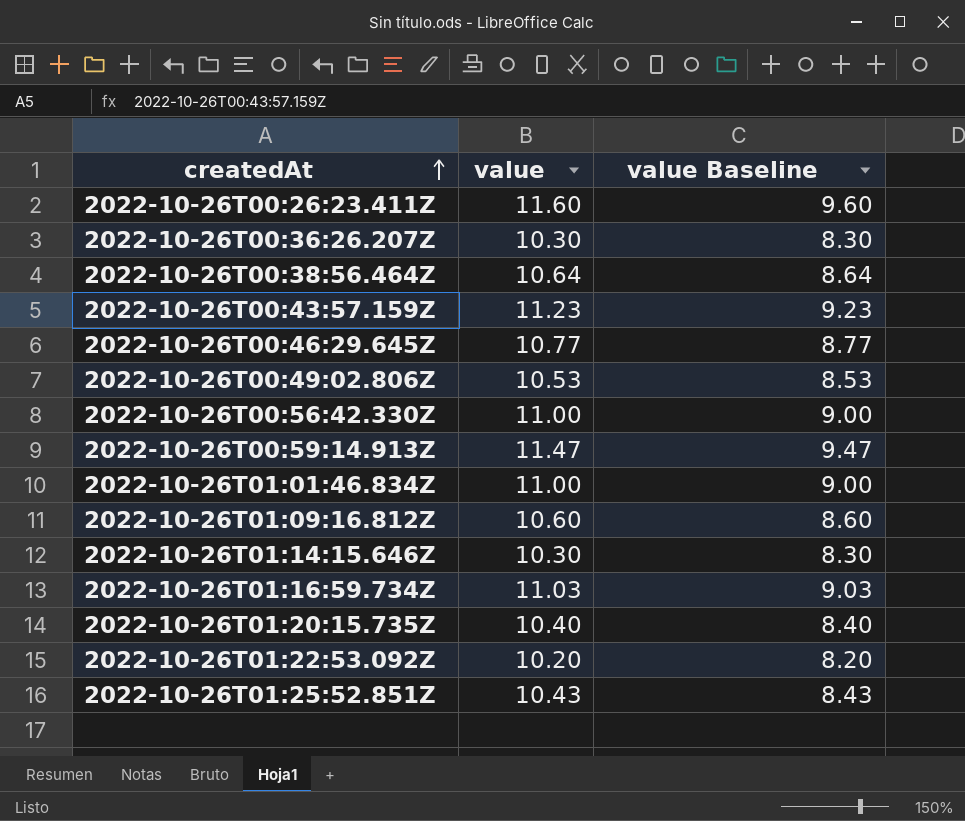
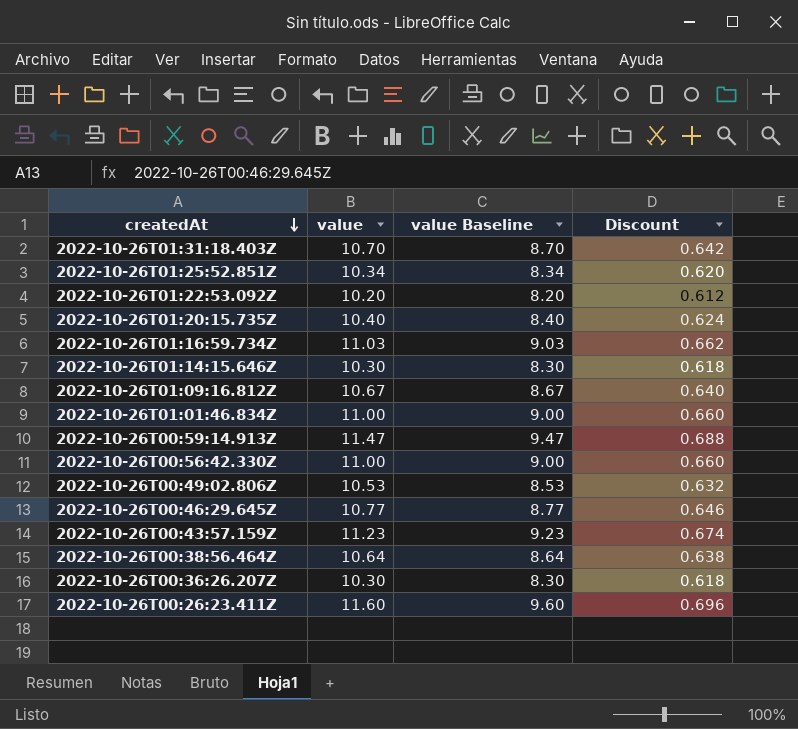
row order: createdAt ascending -> createdAt descending
column Discount | formula: none -> [value] * 0.06
row 2022-10-26T01:31:18.403Z: none -> 10.70 | 8.70 | 0.642
2022-10-26T01:25:52.851Z | value: 10.43 -> 10.34
2022-10-26T01:25:52.851Z | value Baseline: 8.43 -> 8.34
2022-10-26T01:09:16.812Z | value: 10.60 -> 10.67
2022-10-26T01:09:16.812Z | value Baseline: 8.60 -> 8.67

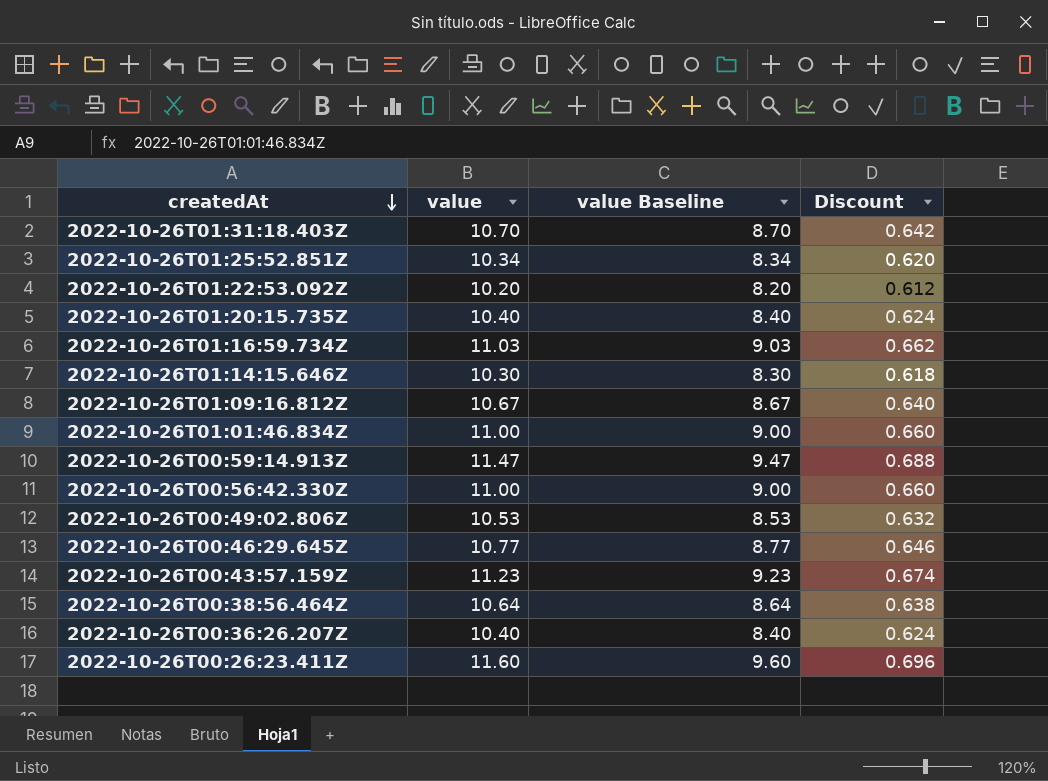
2022-10-26T00:36:26.207Z | value: 10.30 -> 10.40
2022-10-26T00:36:26.207Z | value Baseline: 8.30 -> 8.40
2022-10-26T00:36:26.207Z | Discount: 0.618 -> 0.624

